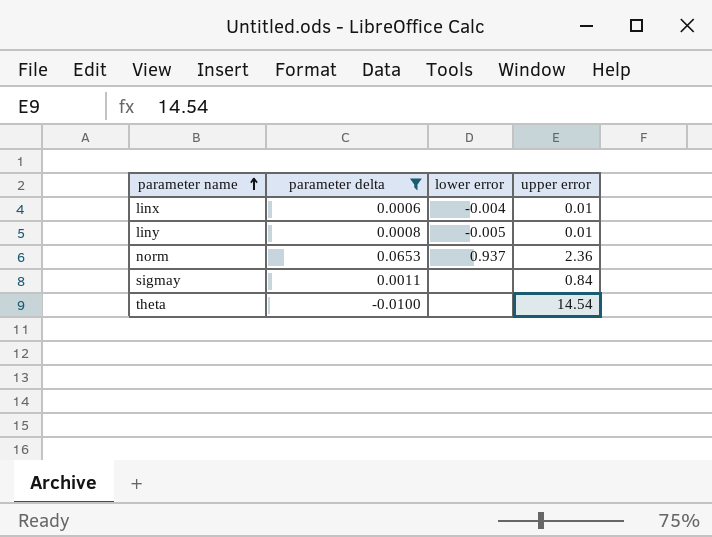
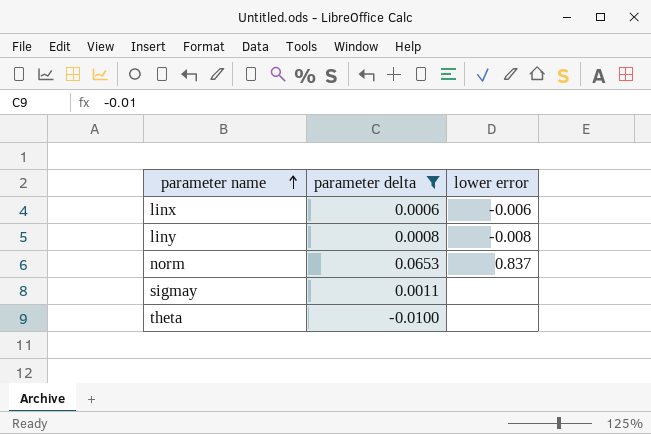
column upper error | position: 4 -> none
linx | lower error: -0.004 -> -0.006
liny | lower error: -0.005 -> -0.008
norm | lower error: 0.937 -> 0.837

